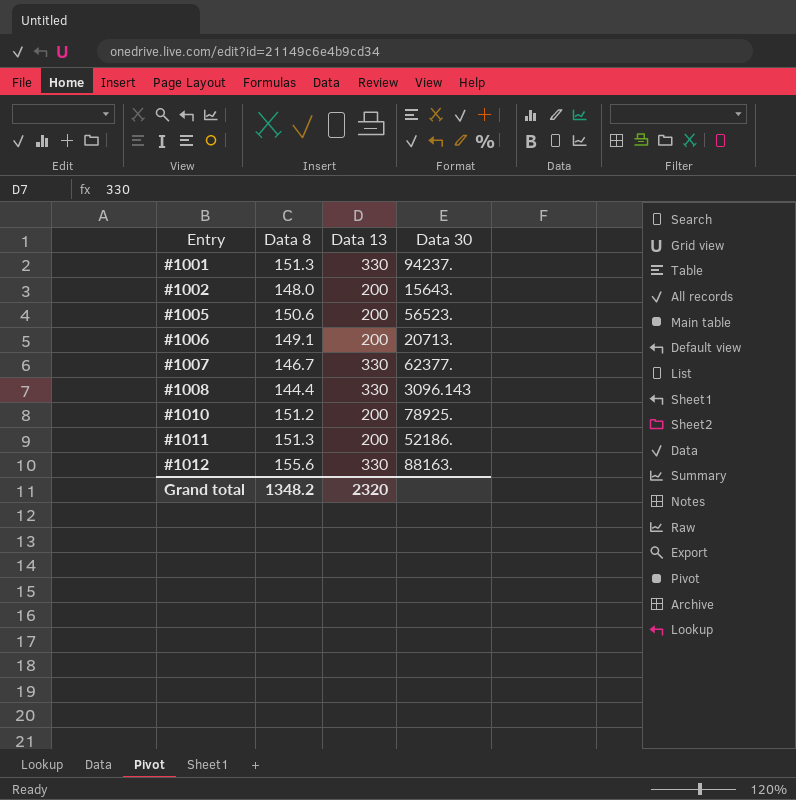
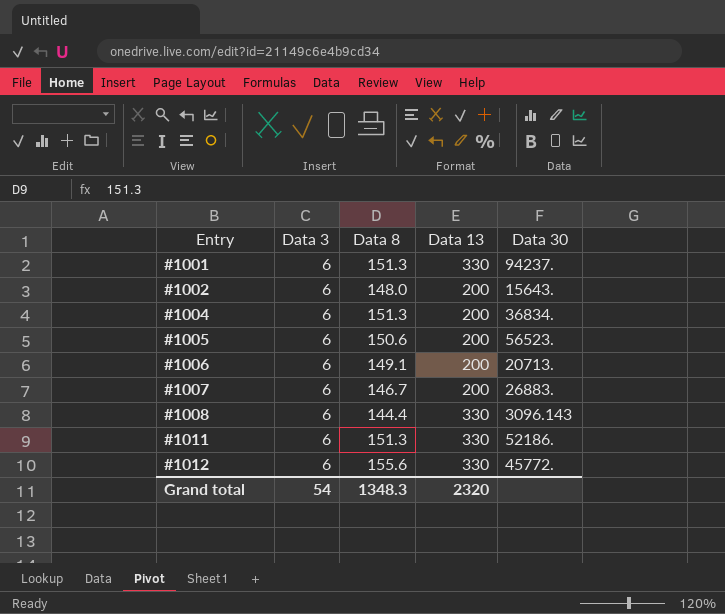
column Data 3 | position: none -> 2
row #1010: 151.2 | 200 | 78925. -> none
row #1004: none -> 6 | 151.3 | 200 | 36834.
#1007 | Data 13: 330 -> 200
#1007 | Data 30: 62377. -> 26883.
#1011 | Data 13: 200 -> 330
#1012 | Data 30: 88163. -> 45772.
Grand total | Data 8: 1348.2 -> 1348.3

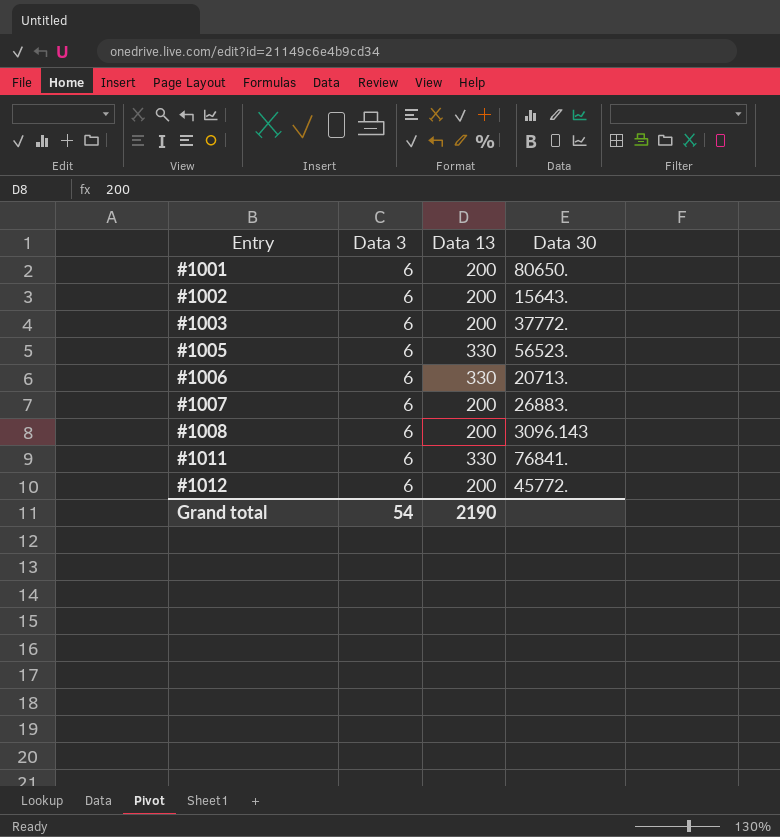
column Data 8 | position: 3 -> none
row #1004: 6 | 151.3 | 200 | 36834. -> none
#1001 | Data 13: 330 -> 200
#1001 | Data 30: 94237. -> 80650.
row #1003: none -> 6 | 200 | 37772.
#1005 | Data 13: 200 -> 330
#1006 | Data 13: 200 -> 330
#1008 | Data 13: 330 -> 200
#1011 | Data 30: 52186. -> 76841.
#1012 | Data 13: 330 -> 200
Grand total | Data 13: 2320 -> 2190

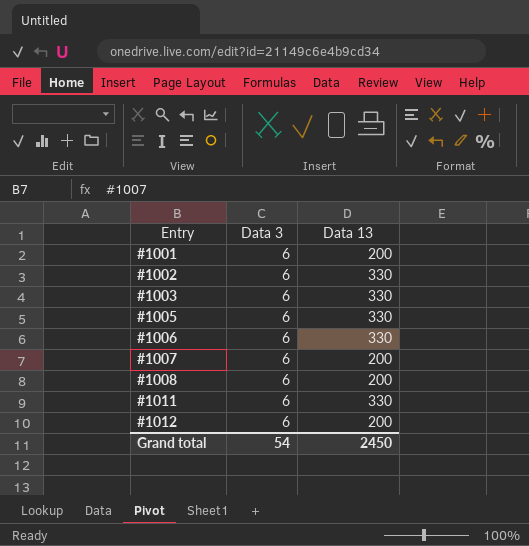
column Data 30 | position: 4 -> none
#1002 | Data 13: 200 -> 330
#1003 | Data 13: 200 -> 330
Grand total | Data 13: 2190 -> 2450

